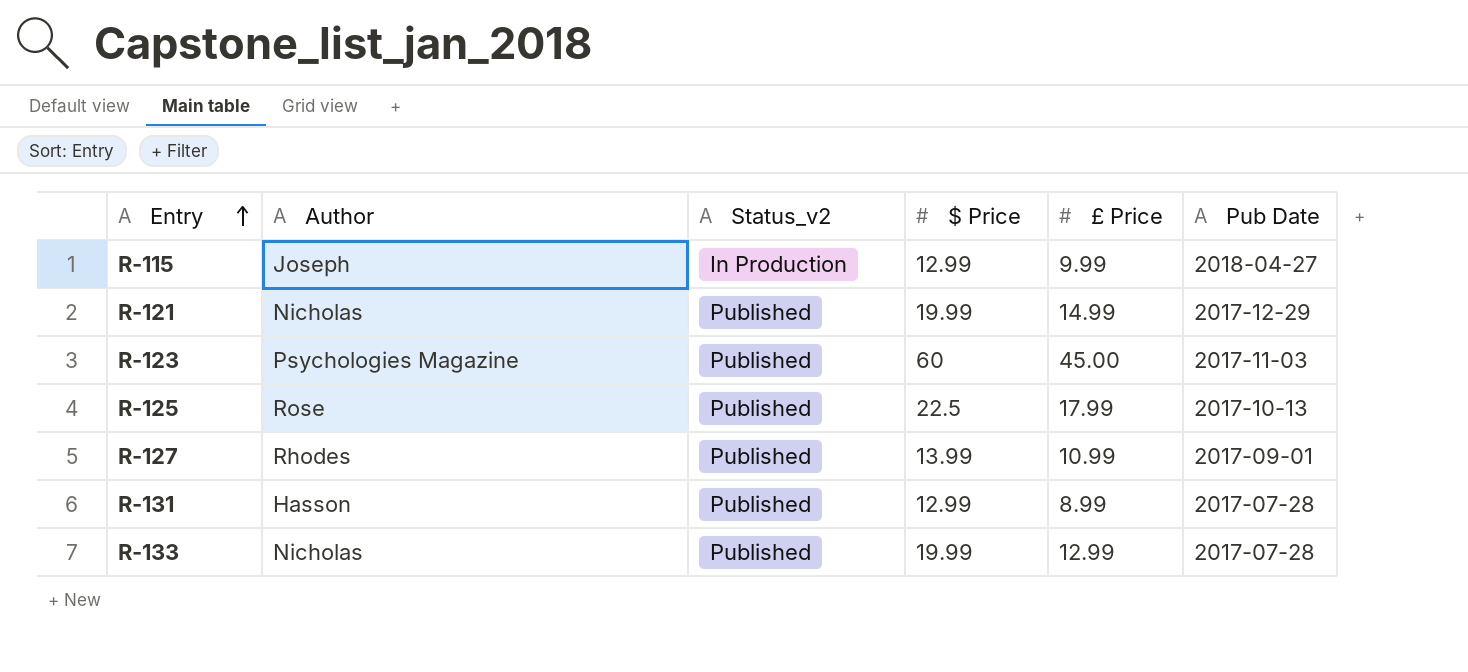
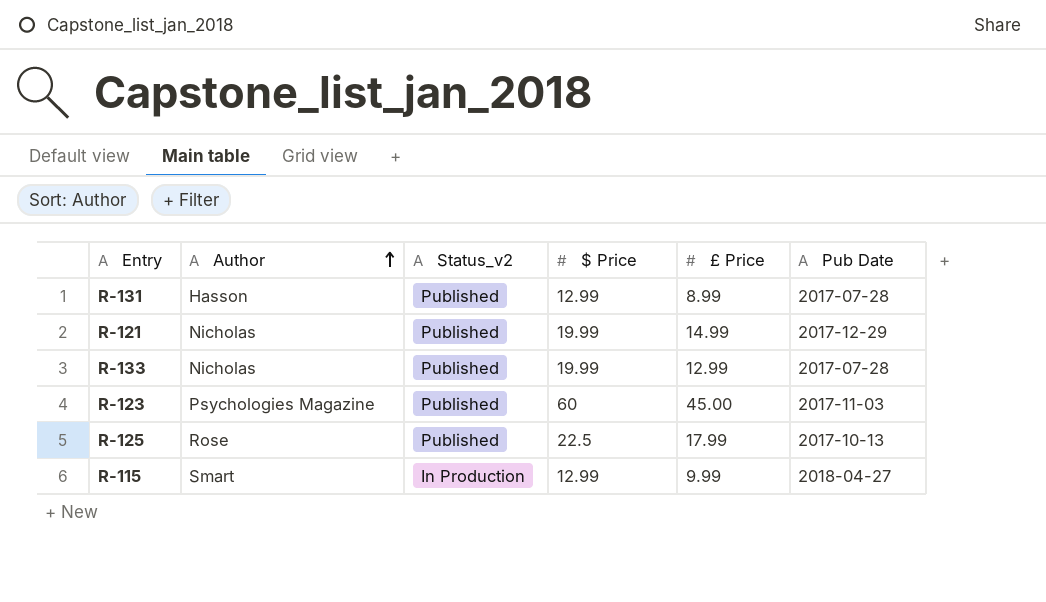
row order: Entry ascending -> Author ascending
row R-127: Rhodes | Published | 13.99 | 10.99 | 2017-09-01 -> none
R-115 | Author: Joseph -> Smart

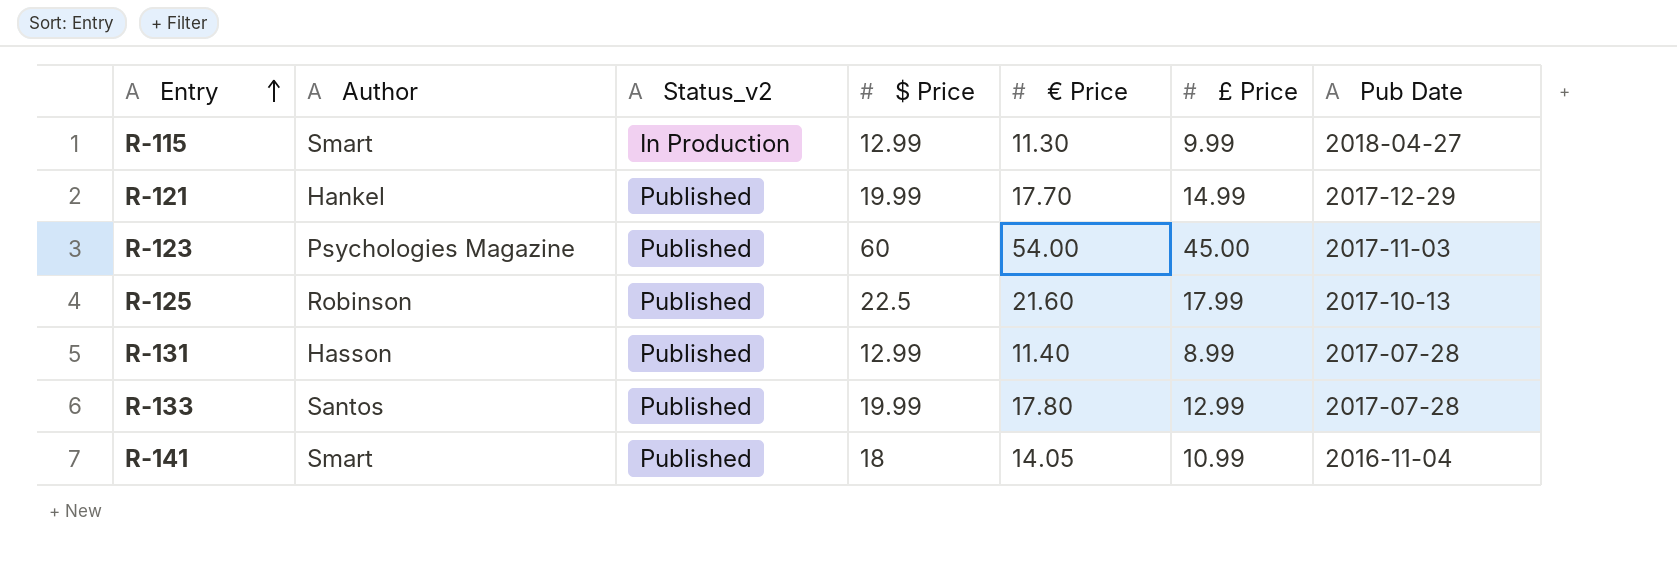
row order: Author ascending -> Entry ascending
column € Price | position: none -> 5
R-121 | Author: Nicholas -> Hankel
R-125 | Author: Rose -> Robinson
R-133 | Author: Nicholas -> Santos
row R-141: none -> Smart | Published | 18 | 14.05 | 10.99 | 2016-11-04

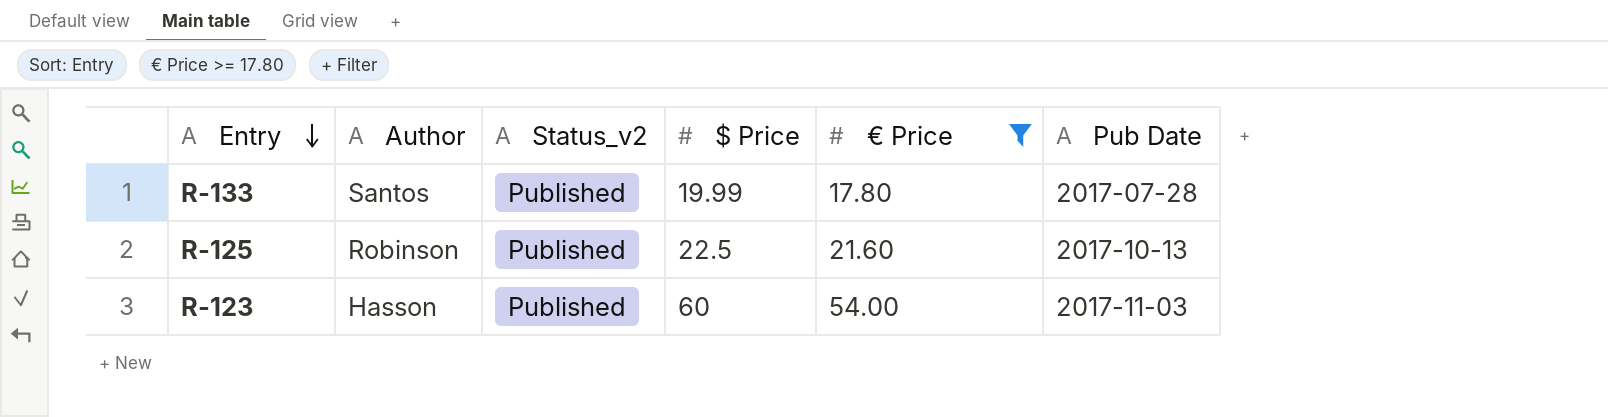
filter: none -> € Price >= 17.80
row order: Entry ascending -> Entry descending
column £ Price | position: 6 -> none
R-123 | Author: Psychologies Magazine -> Hasson

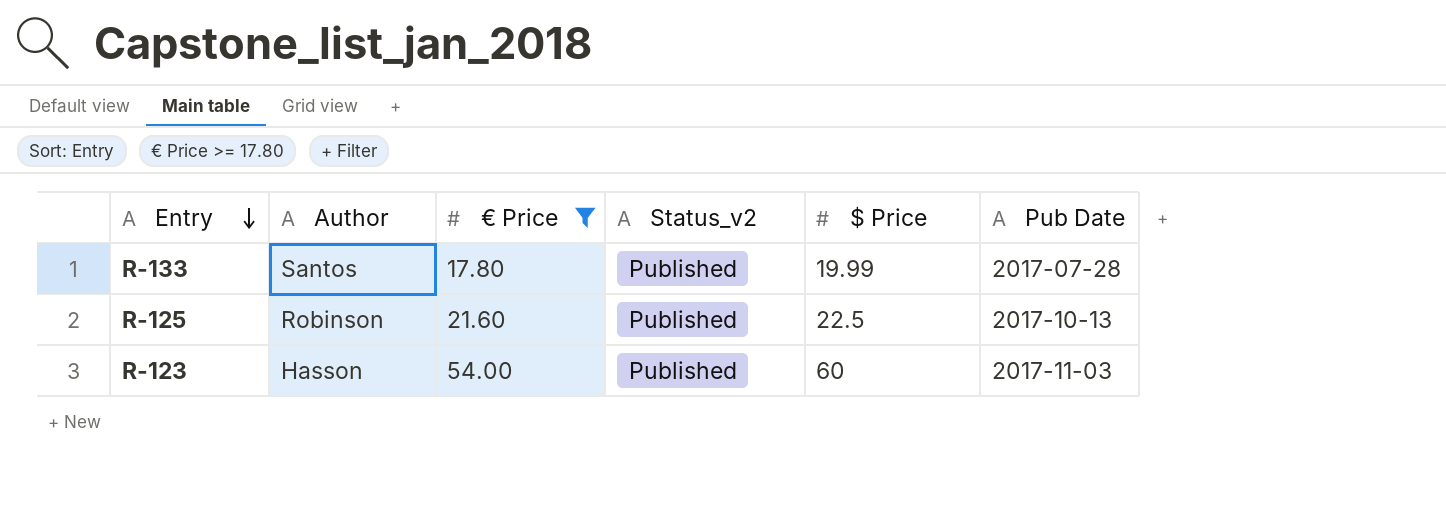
column € Price | position: 5 -> 3

